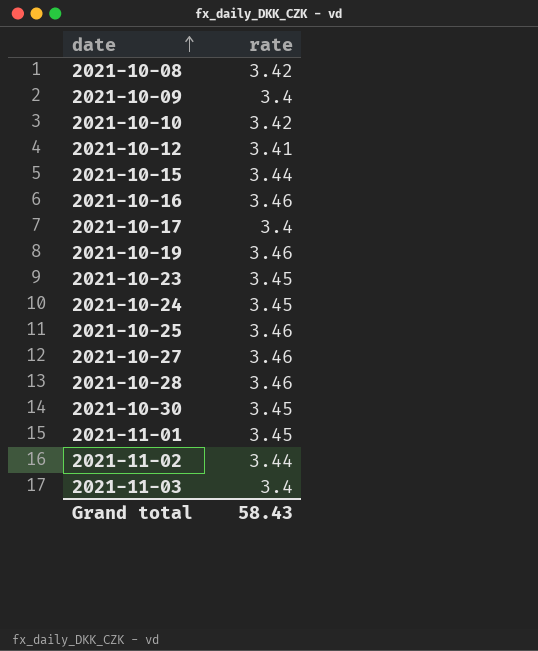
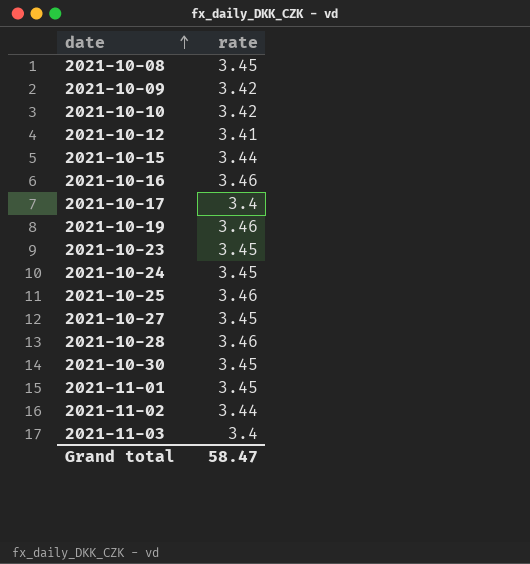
2021-10-08 | rate: 3.42 -> 3.45
2021-10-09 | rate: 3.4 -> 3.42
2021-10-27 | rate: 3.46 -> 3.45
Grand total | rate: 58.43 -> 58.47

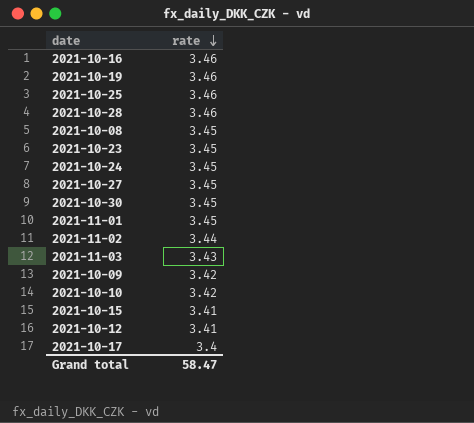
row order: date ascending -> rate descending
2021-11-03 | rate: 3.4 -> 3.43
2021-10-15 | rate: 3.44 -> 3.41

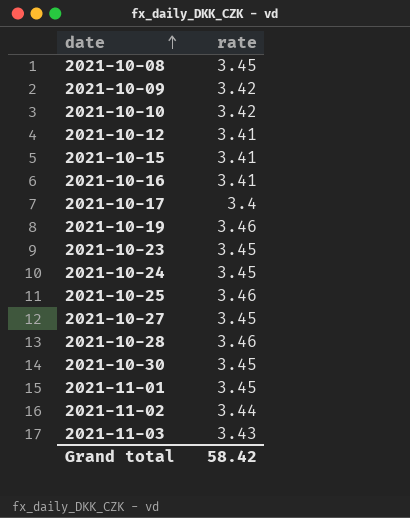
row order: rate descending -> date ascending
2021-10-16 | rate: 3.46 -> 3.41
Grand total | rate: 58.47 -> 58.42

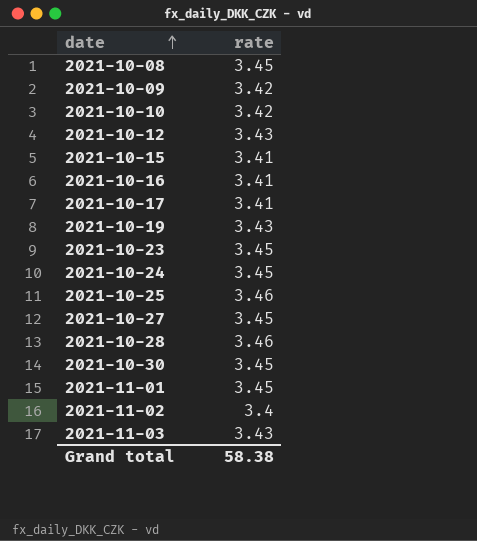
2021-10-12 | rate: 3.41 -> 3.43
2021-10-17 | rate: 3.4 -> 3.41
2021-10-19 | rate: 3.46 -> 3.43
2021-11-02 | rate: 3.44 -> 3.4
Grand total | rate: 58.42 -> 58.38

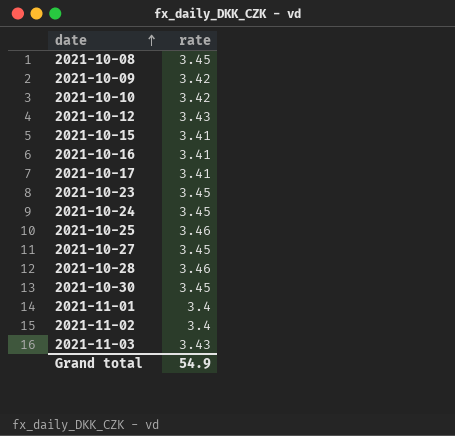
row 2021-10-19: 3.43 -> none
2021-11-01 | rate: 3.45 -> 3.4
Grand total | rate: 58.38 -> 54.9

